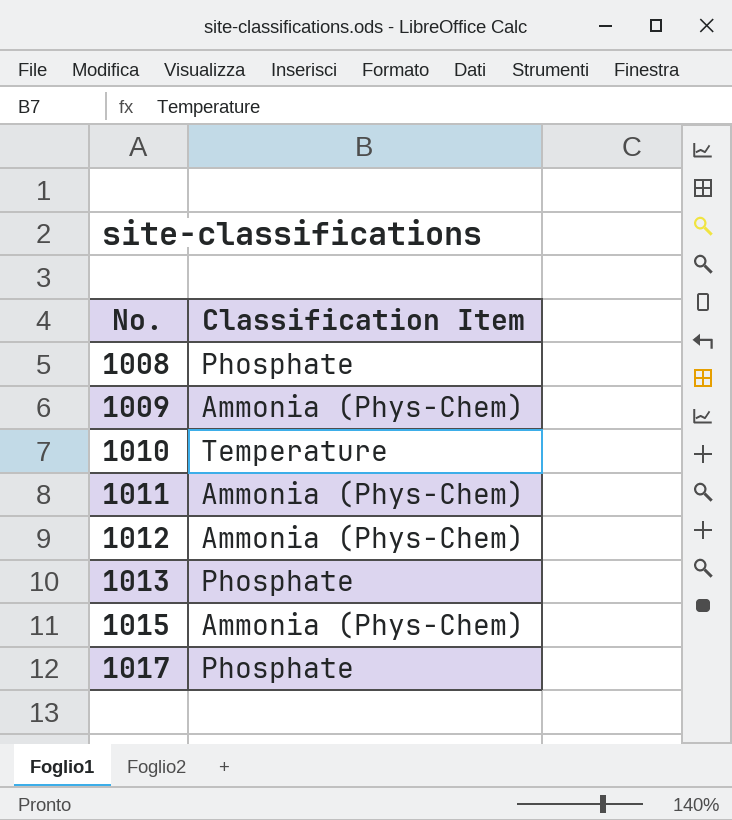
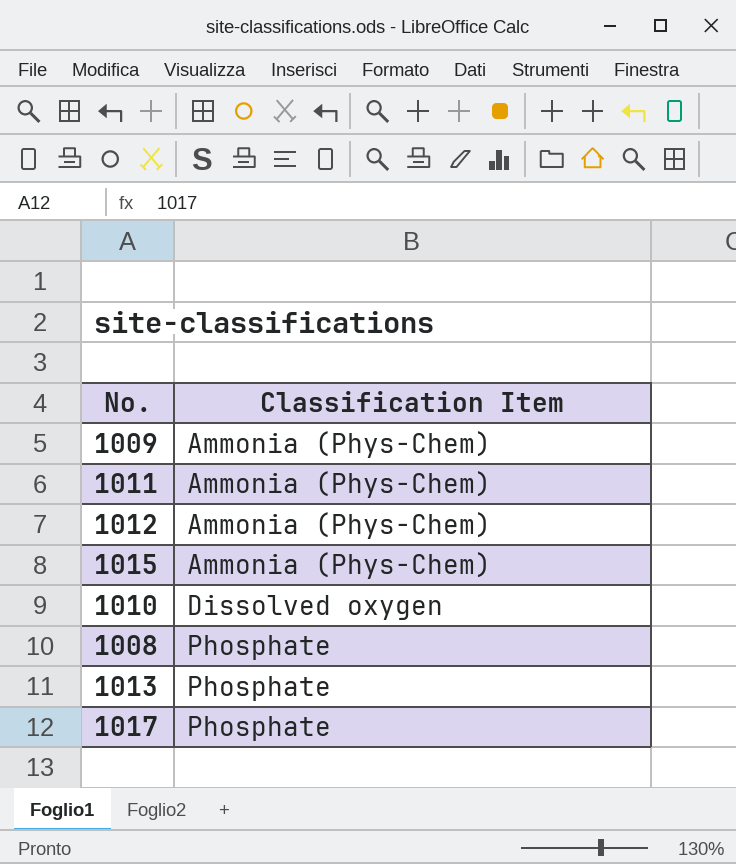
row order: No. ascending -> Classification Item ascending
1010 | Classification Item: Temperature -> Dissolved oxygen

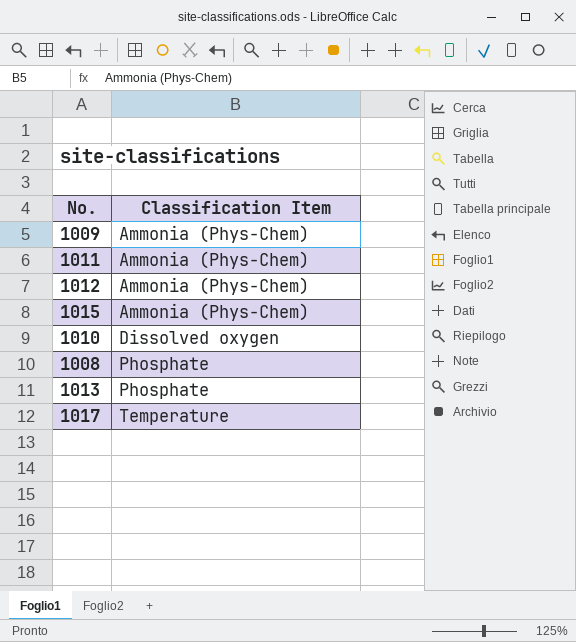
1017 | Classification Item: Phosphate -> Temperature

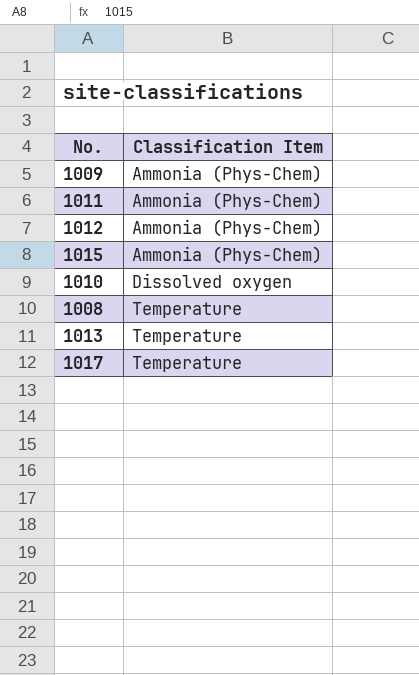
1008 | Classification Item: Phosphate -> Temperature
1013 | Classification Item: Phosphate -> Temperature

